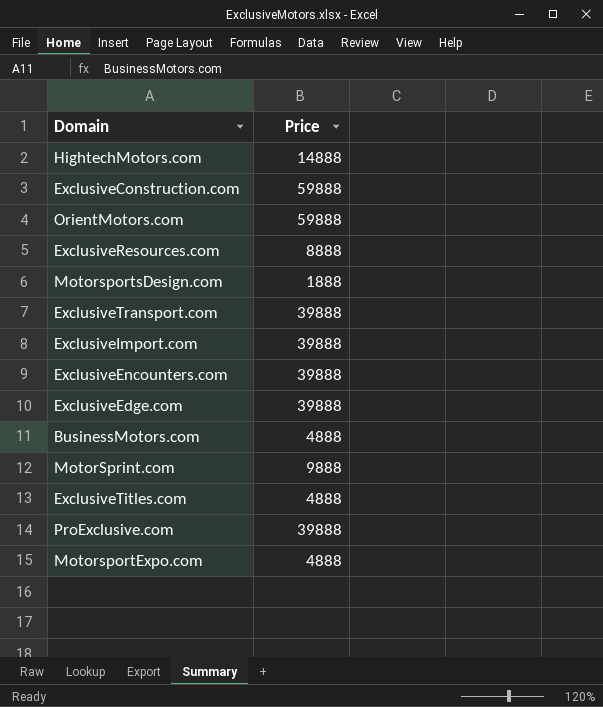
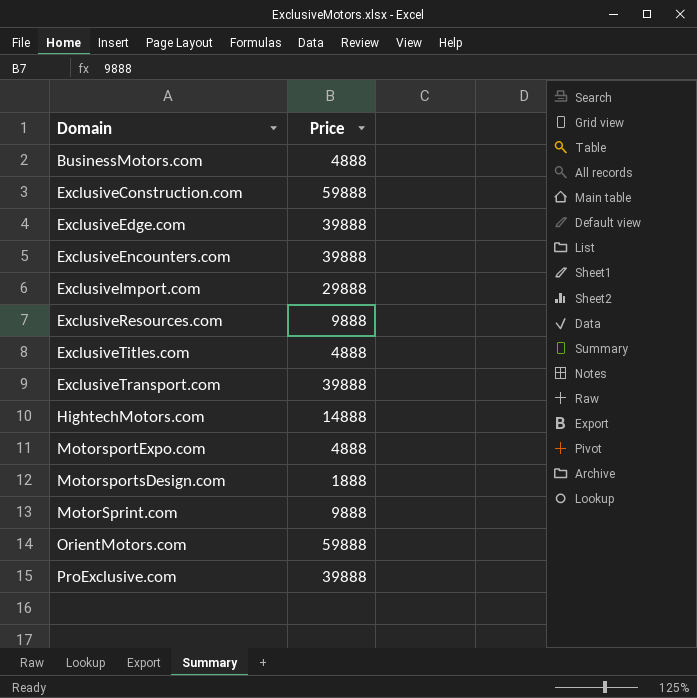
row order: none -> Domain ascending
ExclusiveImport.com | Price: 39888 -> 29888
ExclusiveResources.com | Price: 8888 -> 9888

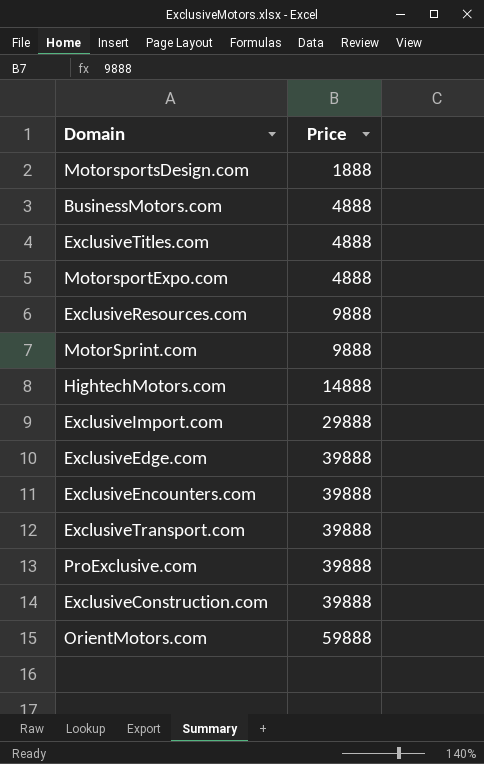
row order: Domain ascending -> Price ascending
ExclusiveConstruction.com | Price: 59888 -> 39888

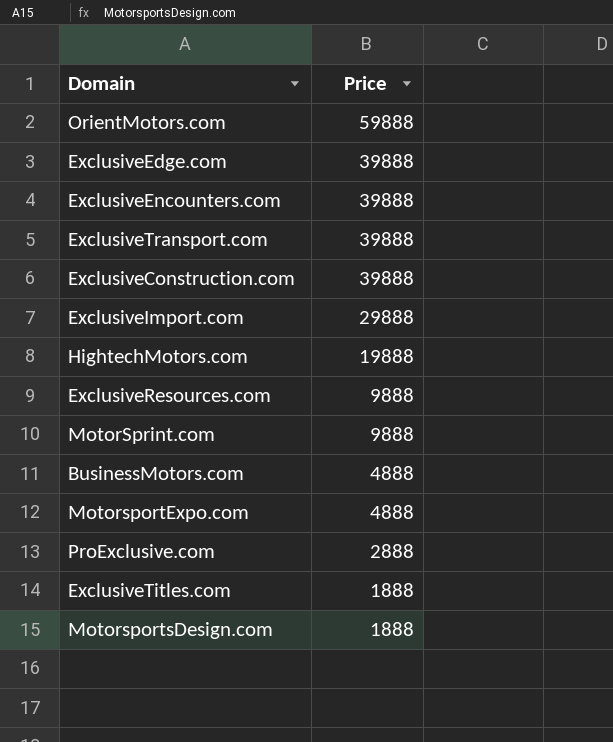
row order: Price ascending -> Price descending
HightechMotors.com | Price: 14888 -> 19888
ProExclusive.com | Price: 39888 -> 2888
ExclusiveTitles.com | Price: 4888 -> 1888

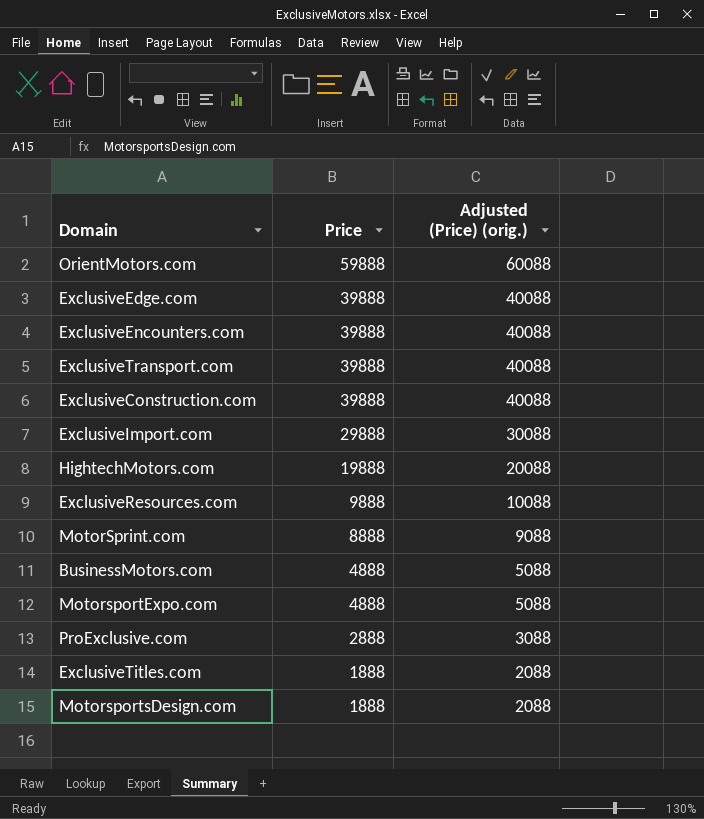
column Adjusted (Price) (orig.) | formula: none -> [Price] + 200
MotorSprint.com | Price: 9888 -> 8888

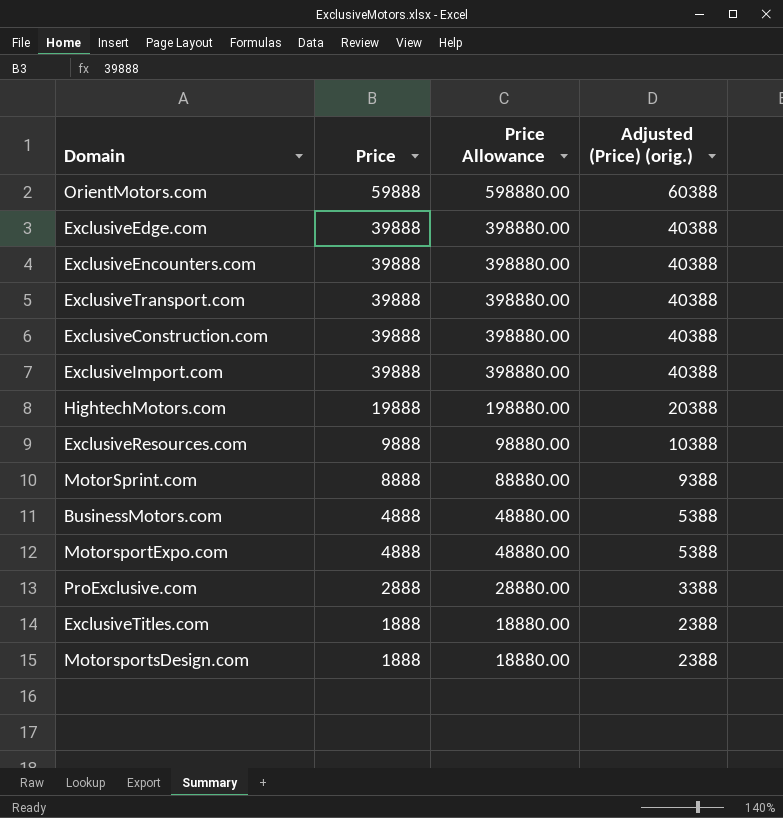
column Price Allowance | formula: none -> [Price] * 10
column Adjusted (Price) (orig.) | formula: [Price] + 200 -> [Price] + 500
ExclusiveImport.com | Price: 29888 -> 39888

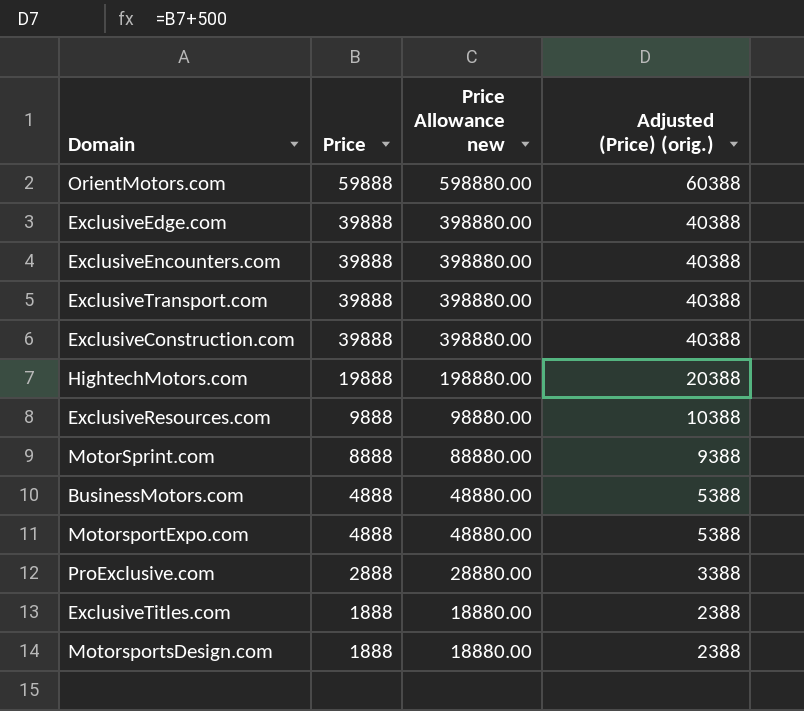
column name: Price Allowance -> Price Allowance new
row ExclusiveImport.com: 39888 | 398880.00 | 40388 -> none

